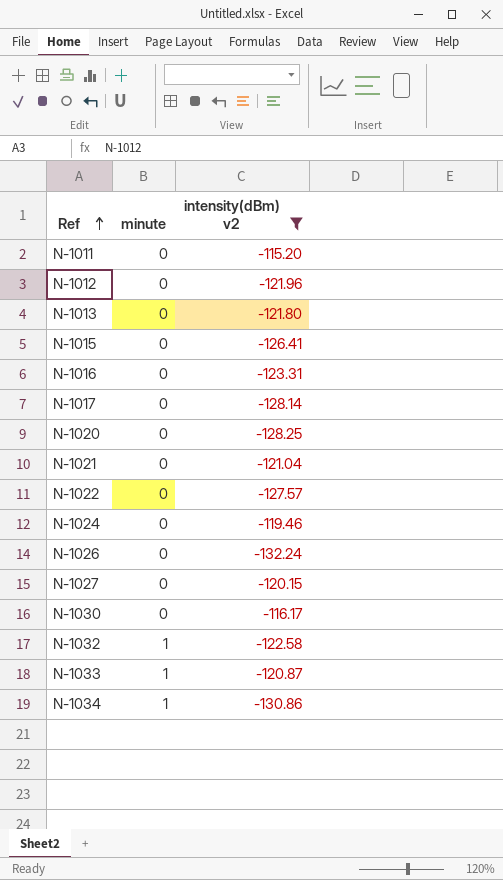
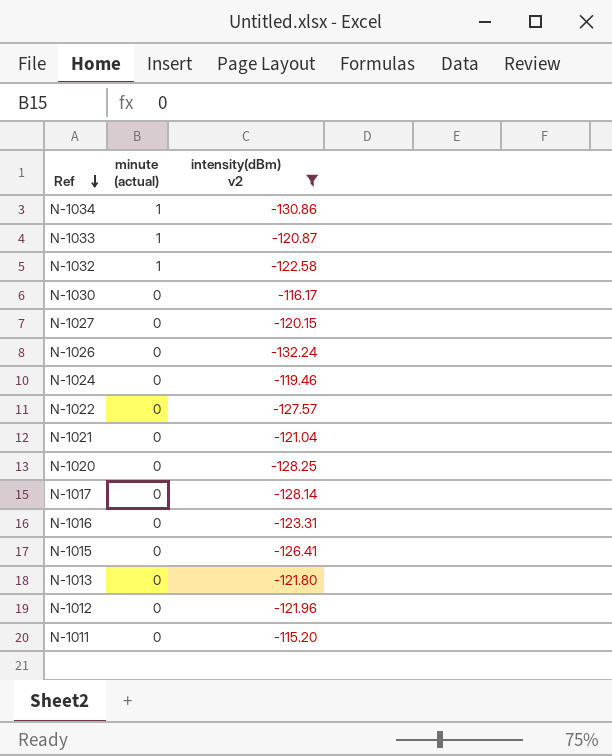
row order: Ref ascending -> Ref descending
column name: minute -> minute (actual)

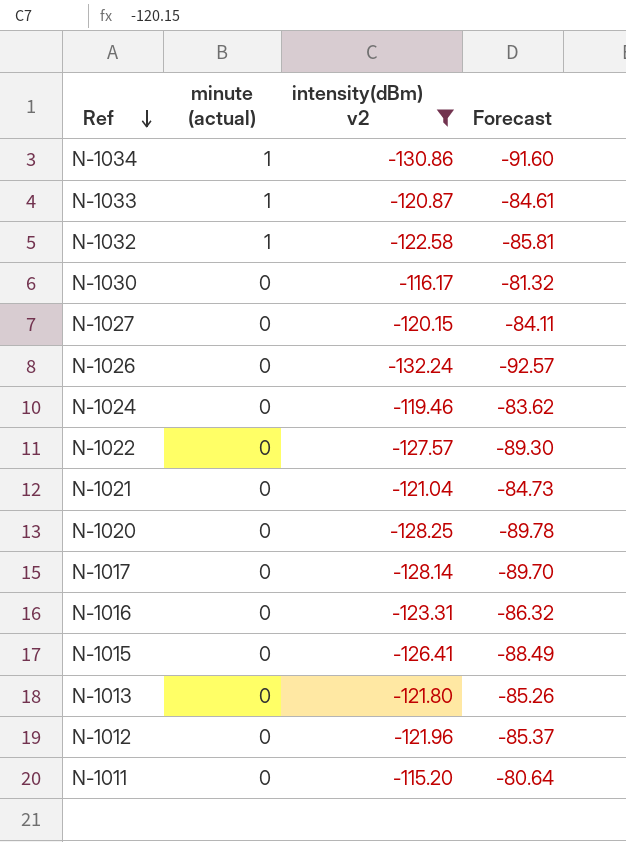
column Forecast | formula: none -> [intensity(dBm) v2] * 0.7

